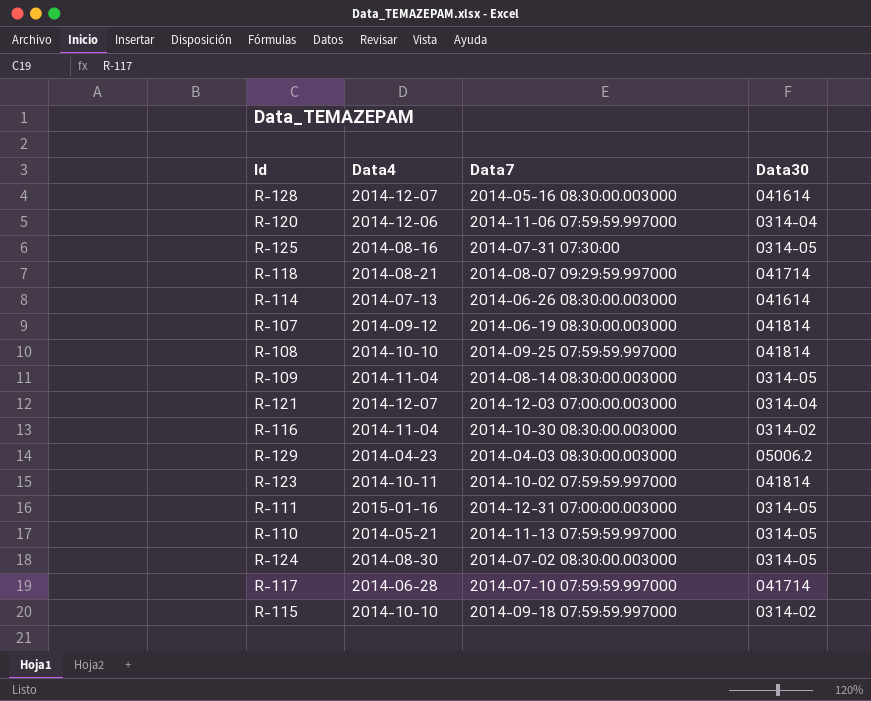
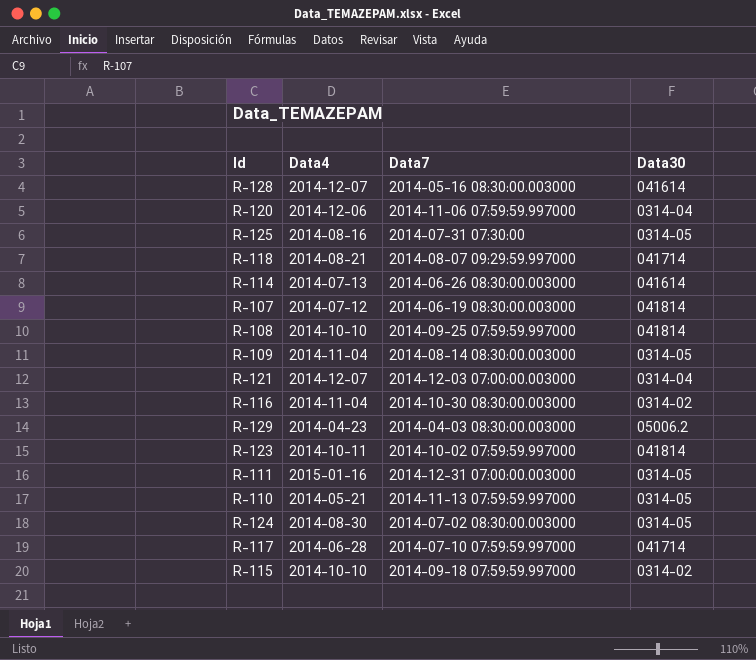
R-107 | Data4: 2014-09-12 -> 2014-07-12

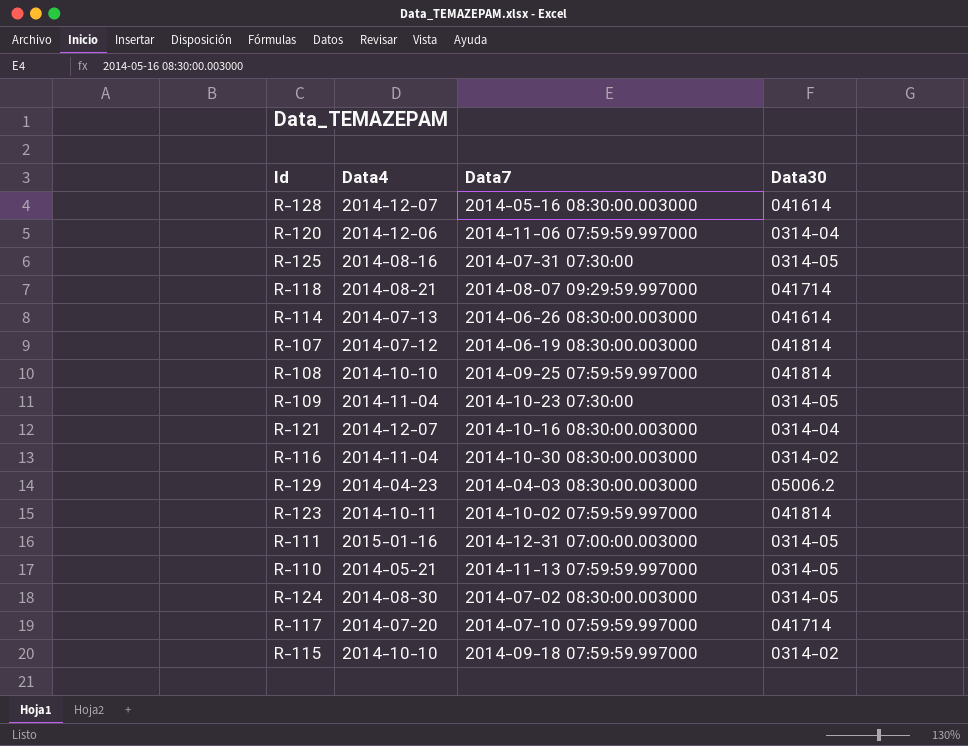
R-109 | Data7: 2014-08-14 08:30:00.003000 -> 2014-10-23 07:30:00
R-121 | Data7: 2014-12-03 07:00:00.003000 -> 2014-10-16 08:30:00.003000
R-117 | Data4: 2014-06-28 -> 2014-07-20

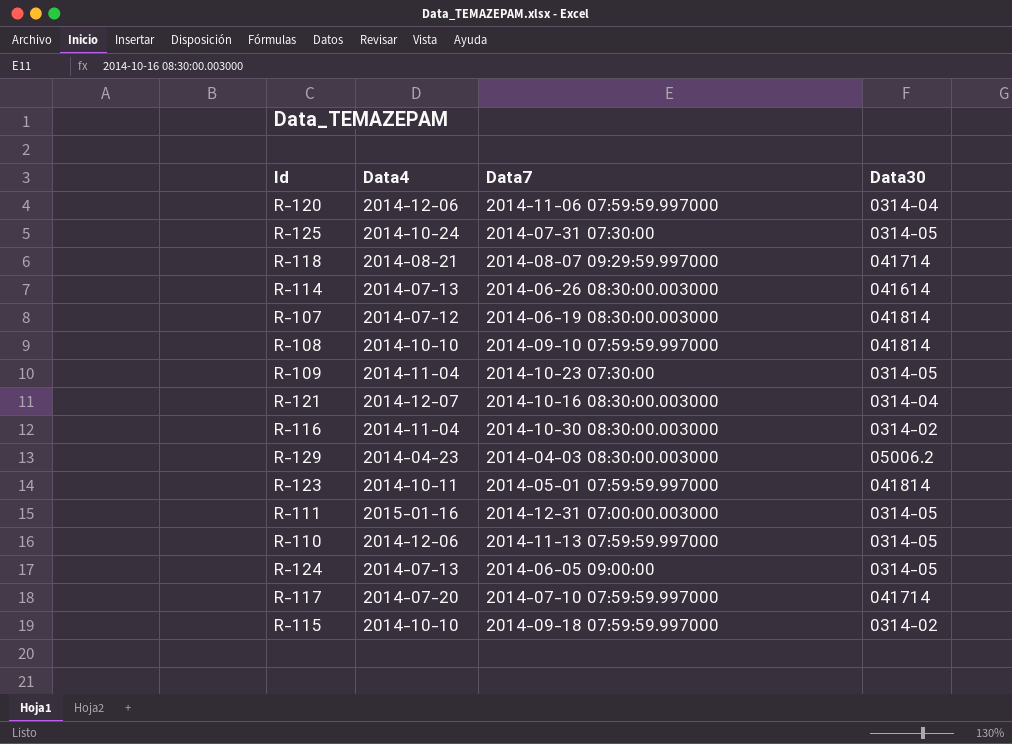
row R-128: 2014-12-07 | 2014-05-16 08:30:00.003000 | 041614 -> none
R-125 | Data4: 2014-08-16 -> 2014-10-24
R-108 | Data7: 2014-09-25 07:59:59.997000 -> 2014-09-10 07:59:59.997000
R-123 | Data7: 2014-10-02 07:59:59.997000 -> 2014-05-01 07:59:59.997000
R-110 | Data4: 2014-05-21 -> 2014-12-06
R-124 | Data4: 2014-08-30 -> 2014-07-13
R-124 | Data7: 2014-07-02 08:30:00.003000 -> 2014-06-05 09:00:00

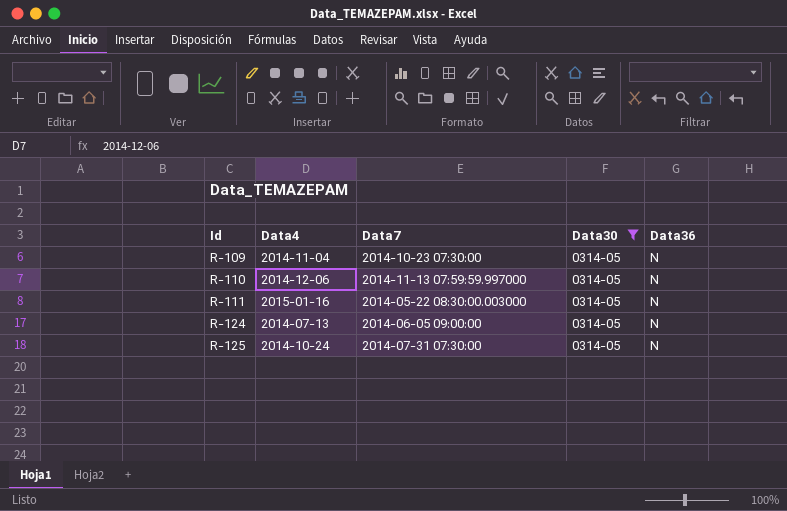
filter: none -> Data30 = 0314-05
row order: none -> Id ascending
column Data36 | position: none -> 5
R-111 | Data7: 2014-12-31 07:00:00.003000 -> 2014-05-22 08:30:00.003000

